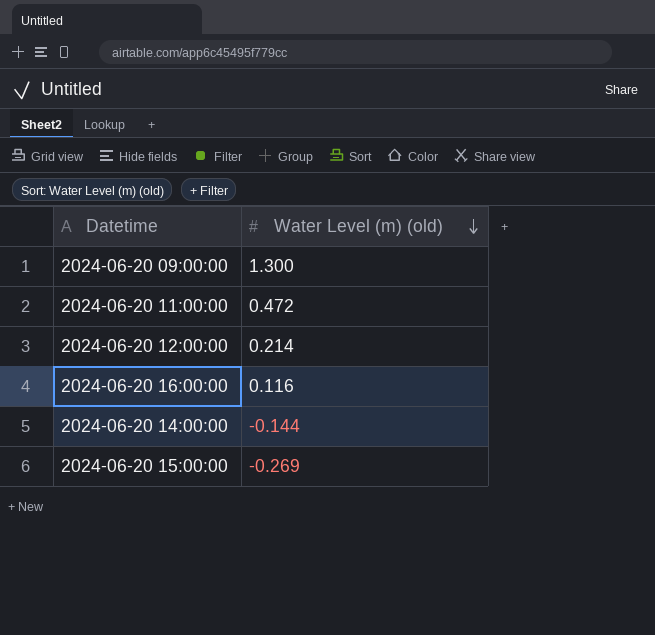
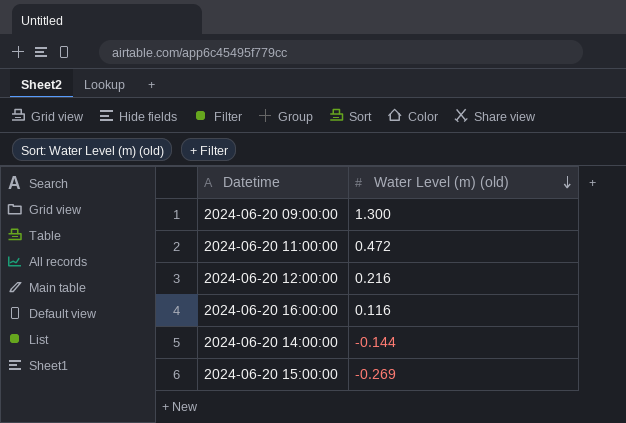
2024-06-20 12:00:00 | Water Level (m) (old): 0.214 -> 0.216

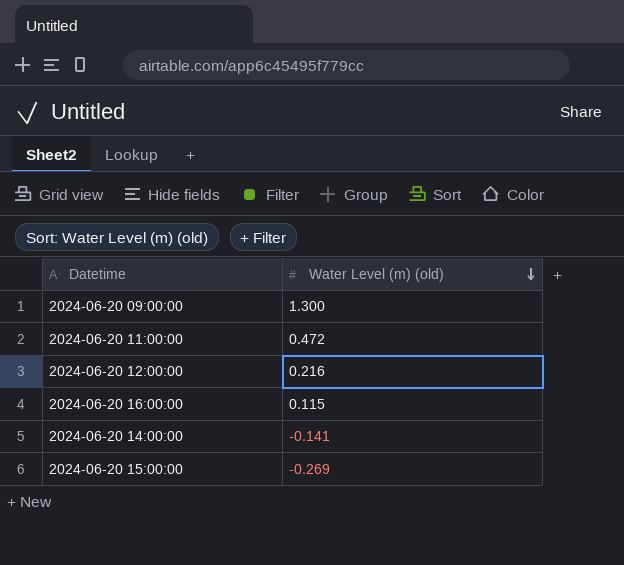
2024-06-20 16:00:00 | Water Level (m) (old): 0.116 -> 0.115
2024-06-20 14:00:00 | Water Level (m) (old): -0.144 -> -0.141

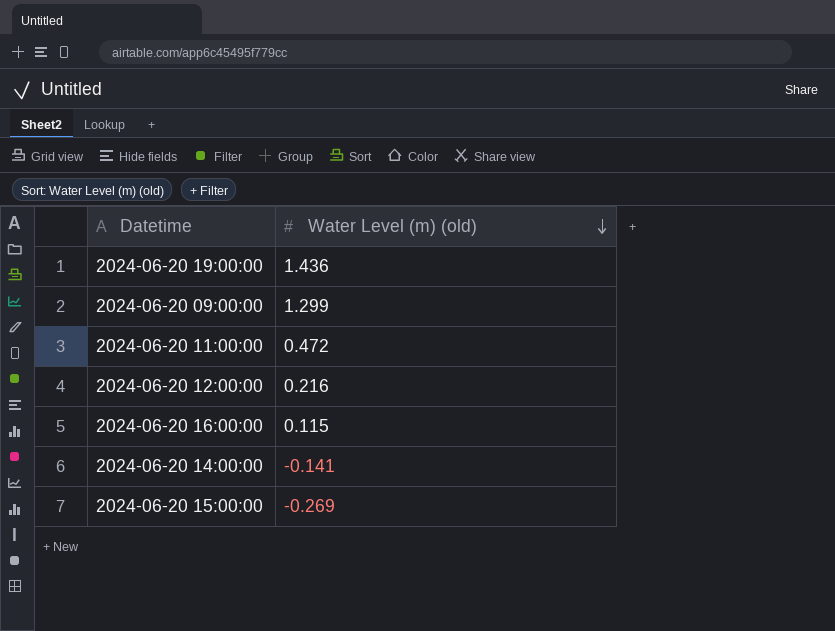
row 2024-06-20 19:00:00: none -> 1.436
2024-06-20 09:00:00 | Water Level (m) (old): 1.300 -> 1.299

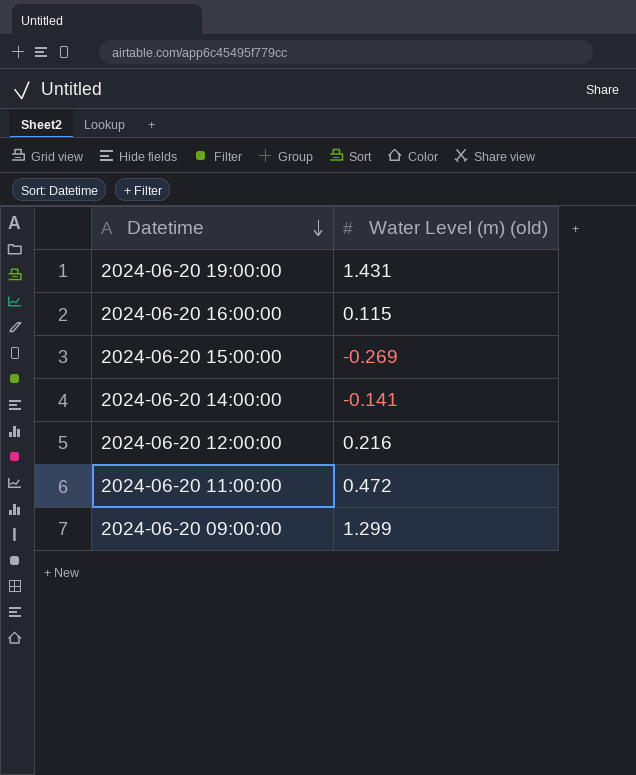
row order: Water Level (m) (old) descending -> Datetime descending
2024-06-20 19:00:00 | Water Level (m) (old): 1.436 -> 1.431

